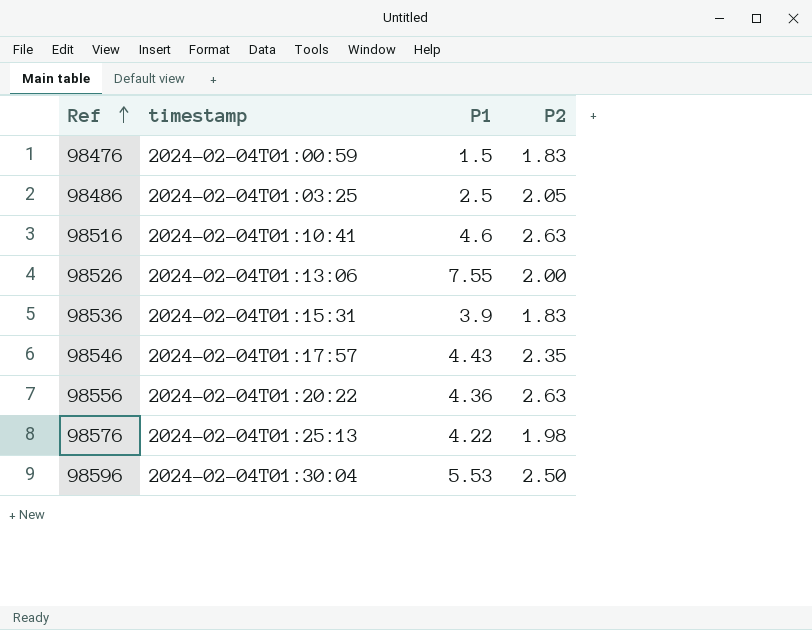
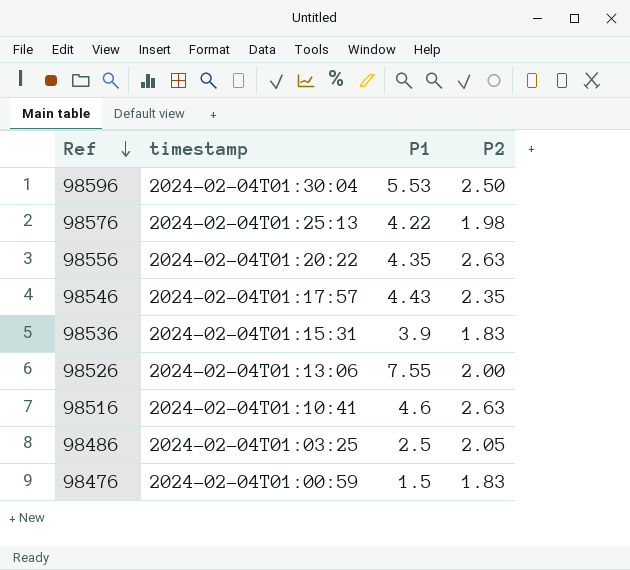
row order: Ref ascending -> Ref descending
98556 | P1: 4.36 -> 4.35

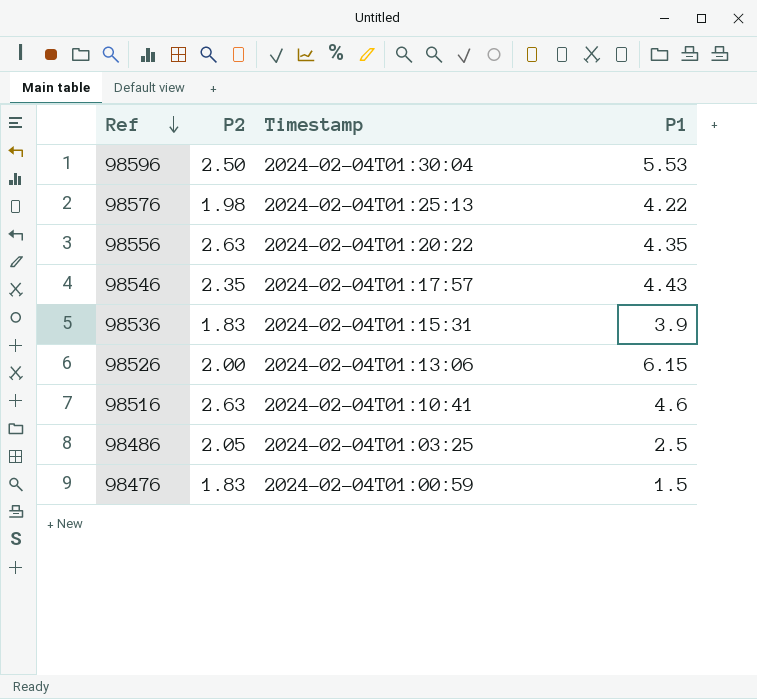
column P2 | position: 4 -> 2
column name: timestamp -> Timestamp
98526 | P1: 7.55 -> 6.15

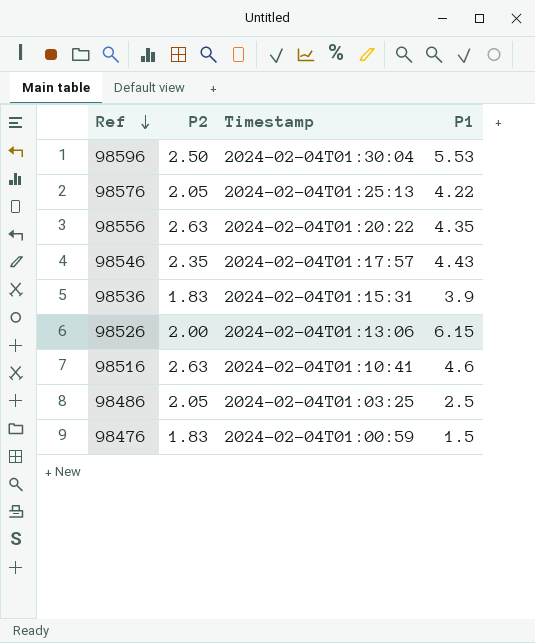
98576 | P2: 1.98 -> 2.05

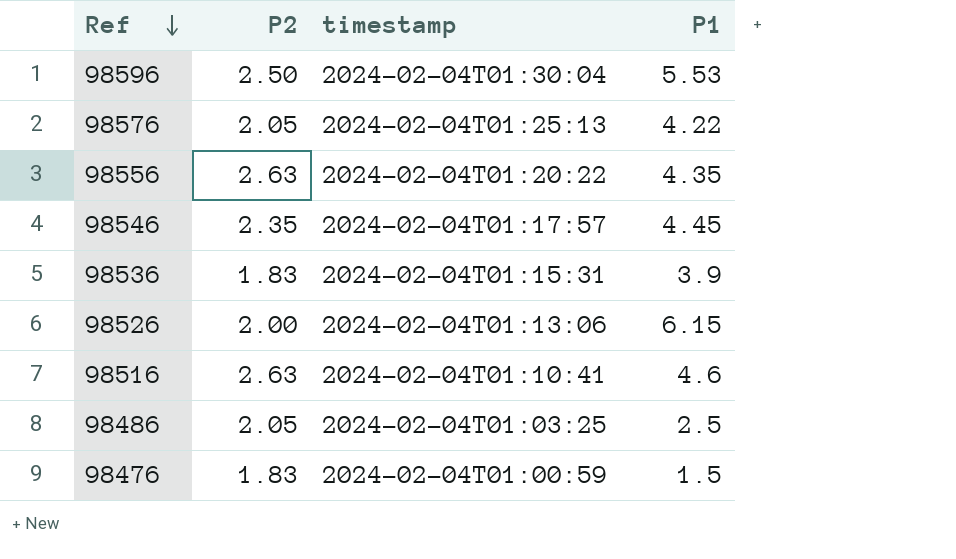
column name: Timestamp -> timestamp
98546 | P1: 4.43 -> 4.45

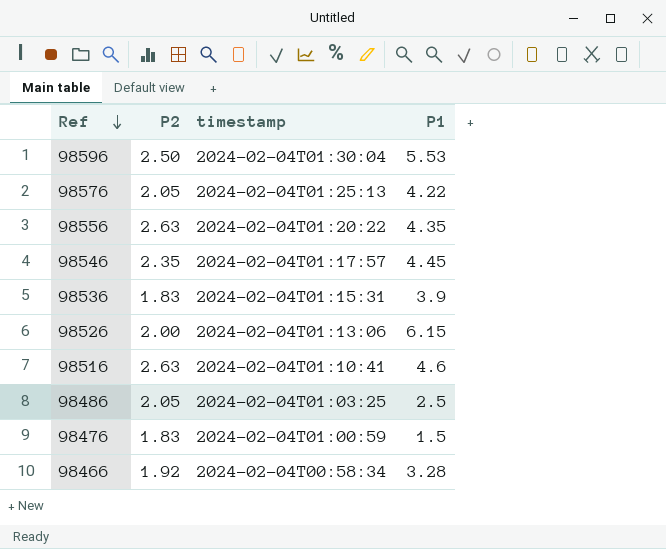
row 98466: none -> 1.92 | 2024-02-04T00:58:34 | 3.28

